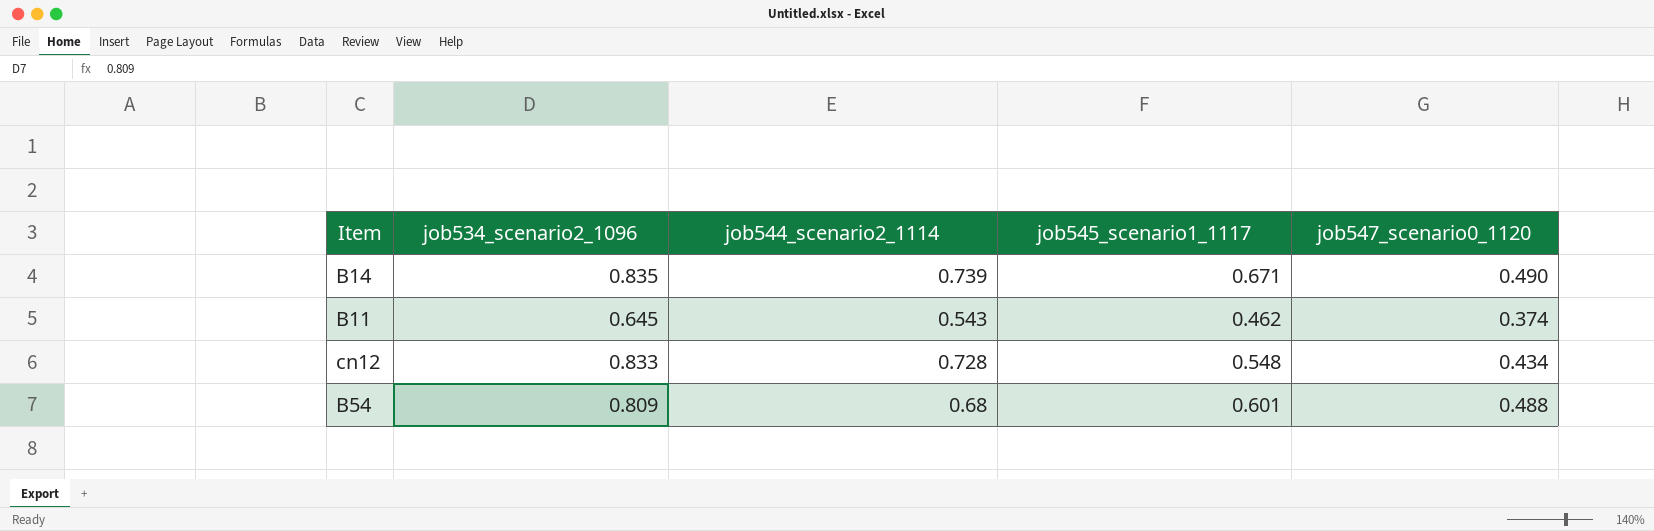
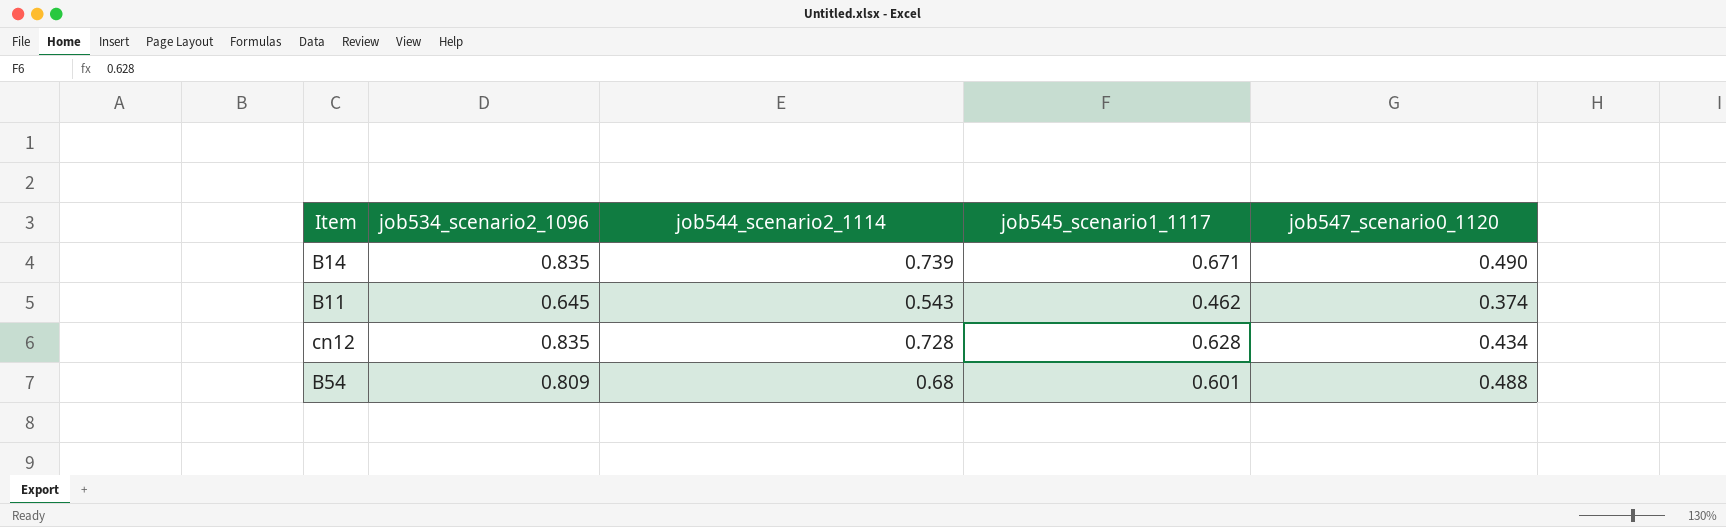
cn12 | job534_scenario2_1096: 0.833 -> 0.835
cn12 | job545_scenario1_1117: 0.548 -> 0.628

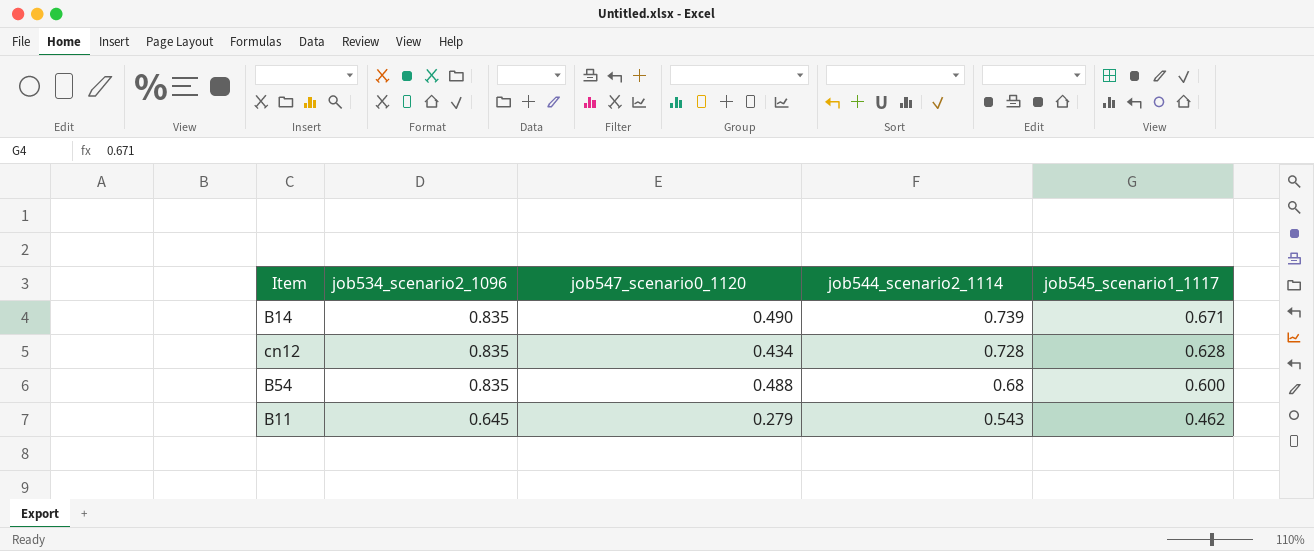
row order: none -> job534_scenario2_1096 descending
column job547_scenario0_1120 | position: 5 -> 3
B54 | job534_scenario2_1096: 0.809 -> 0.835
B54 | job545_scenario1_1117: 0.601 -> 0.600
B11 | job547_scenario0_1120: 0.374 -> 0.279

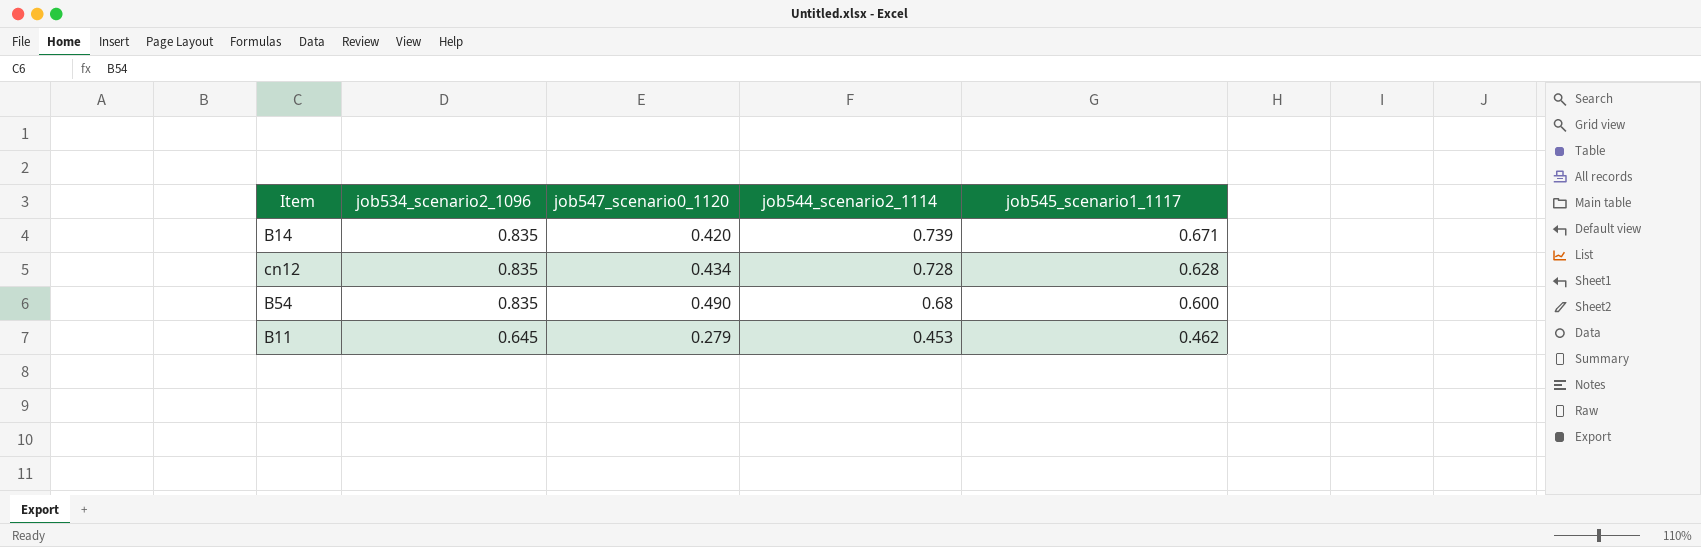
B14 | job547_scenario0_1120: 0.490 -> 0.420
B54 | job547_scenario0_1120: 0.488 -> 0.490
B11 | job544_scenario2_1114: 0.543 -> 0.453

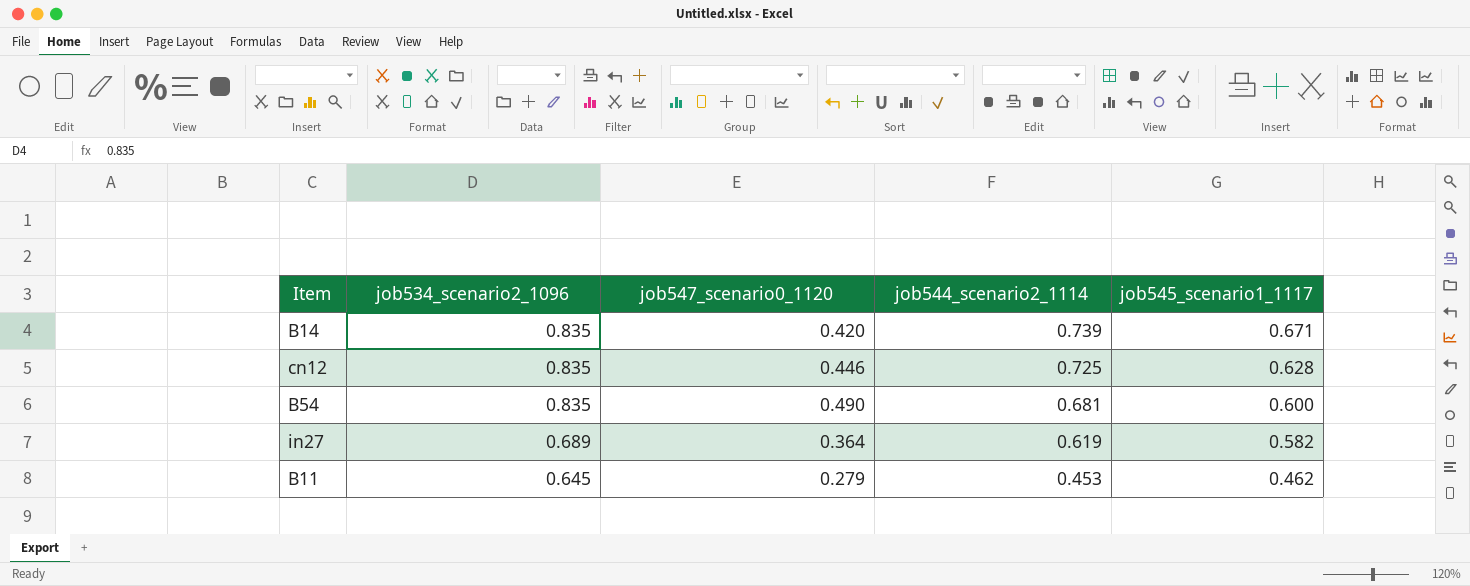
cn12 | job547_scenario0_1120: 0.434 -> 0.446
cn12 | job544_scenario2_1114: 0.728 -> 0.725
B54 | job544_scenario2_1114: 0.68 -> 0.681
row in27: none -> 0.689 | 0.364 | 0.619 | 0.582

